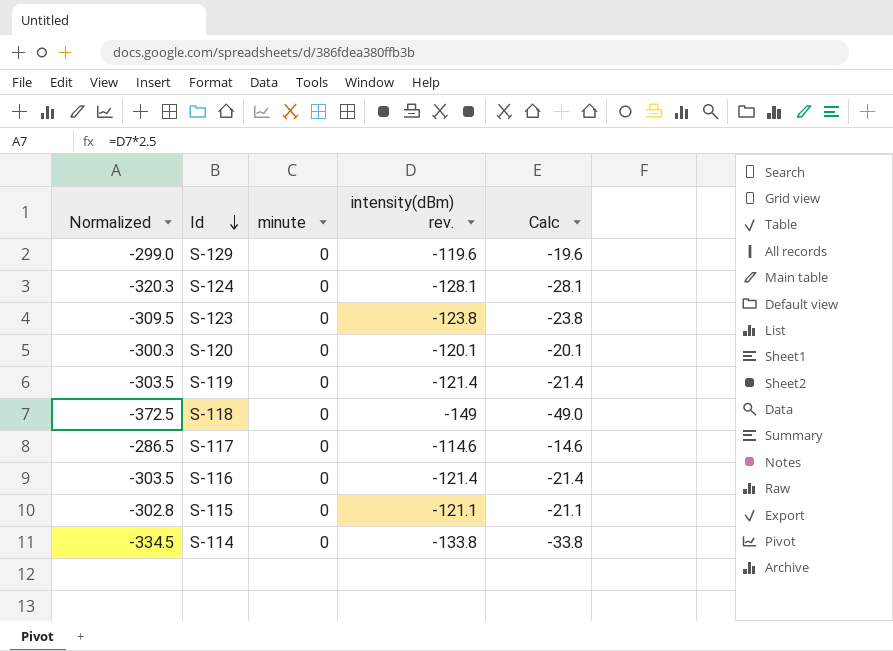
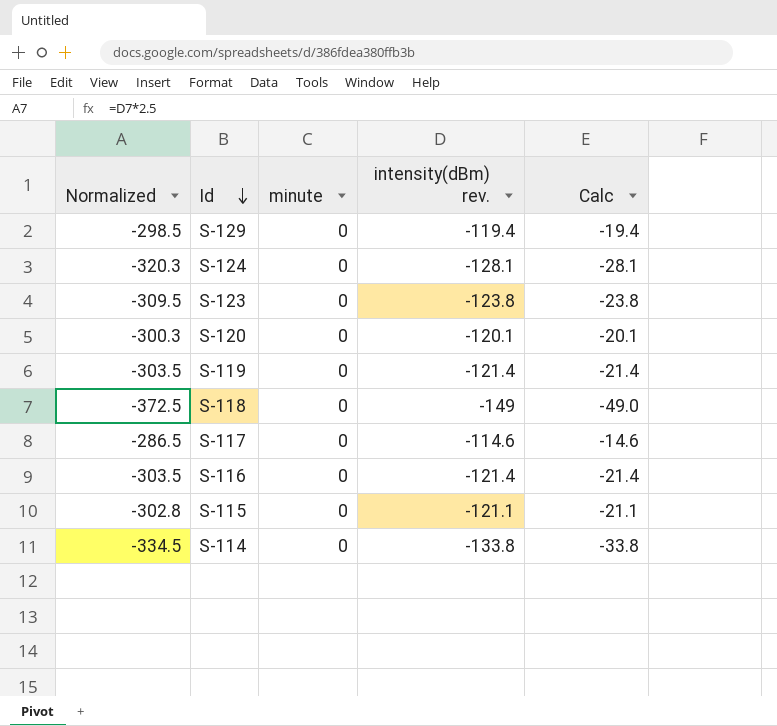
S-129 | Normalized: -299.0 -> -298.5
S-129 | intensity(dBm) rev.: -119.6 -> -119.4
S-129 | Calc: -19.6 -> -19.4

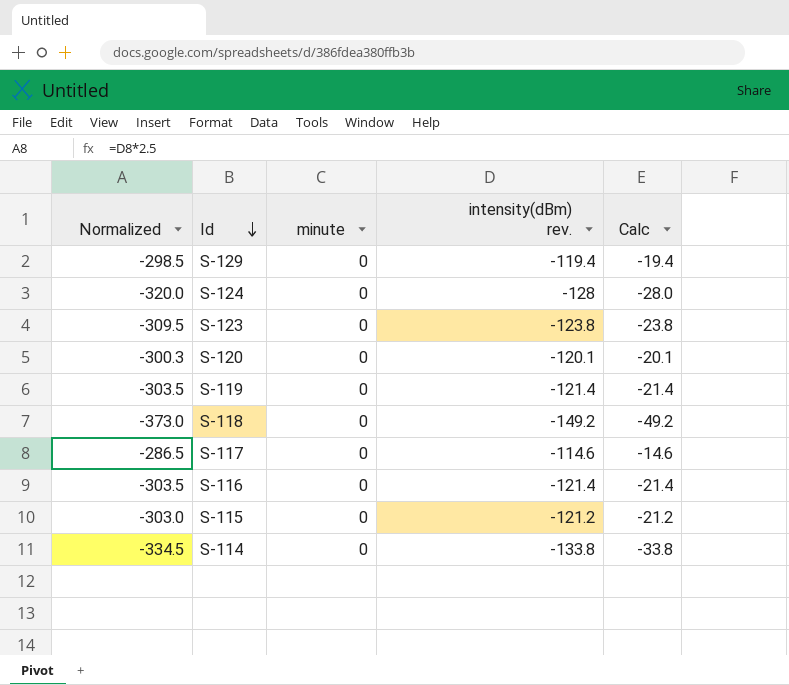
S-124 | Normalized: -320.3 -> -320.0
S-124 | intensity(dBm) rev.: -128.1 -> -128
S-124 | Calc: -28.1 -> -28.0
S-118 | Normalized: -372.5 -> -373.0
S-118 | intensity(dBm) rev.: -149 -> -149.2
S-118 | Calc: -49.0 -> -49.2
S-115 | Normalized: -302.8 -> -303.0
S-115 | intensity(dBm) rev.: -121.1 -> -121.2
S-115 | Calc: -21.1 -> -21.2

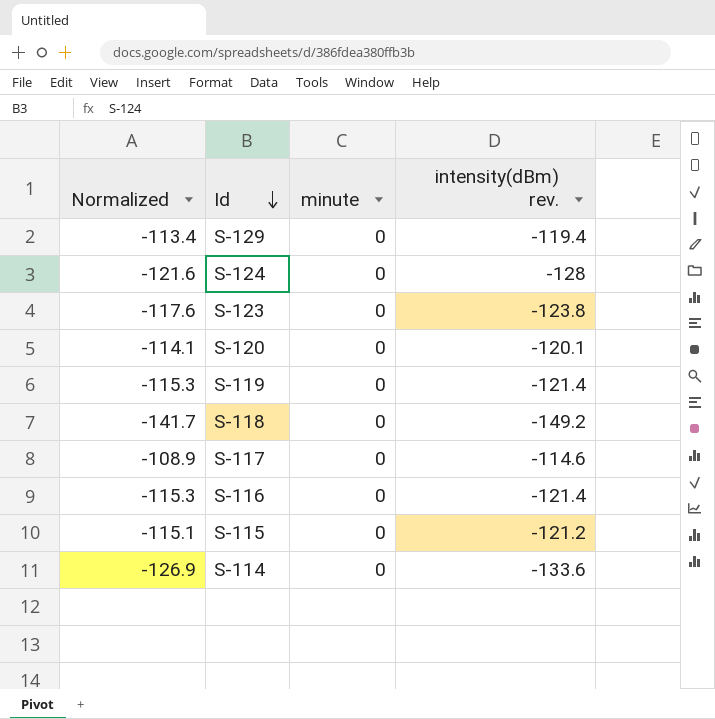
column Calc | formula: [intensity(dBm) rev.] + 100 -> none
column Normalized | formula: [intensity(dBm) rev.] * 2.5 -> [intensity(dBm) rev.] * 0.95
S-114 | intensity(dBm) rev.: -133.8 -> -133.6

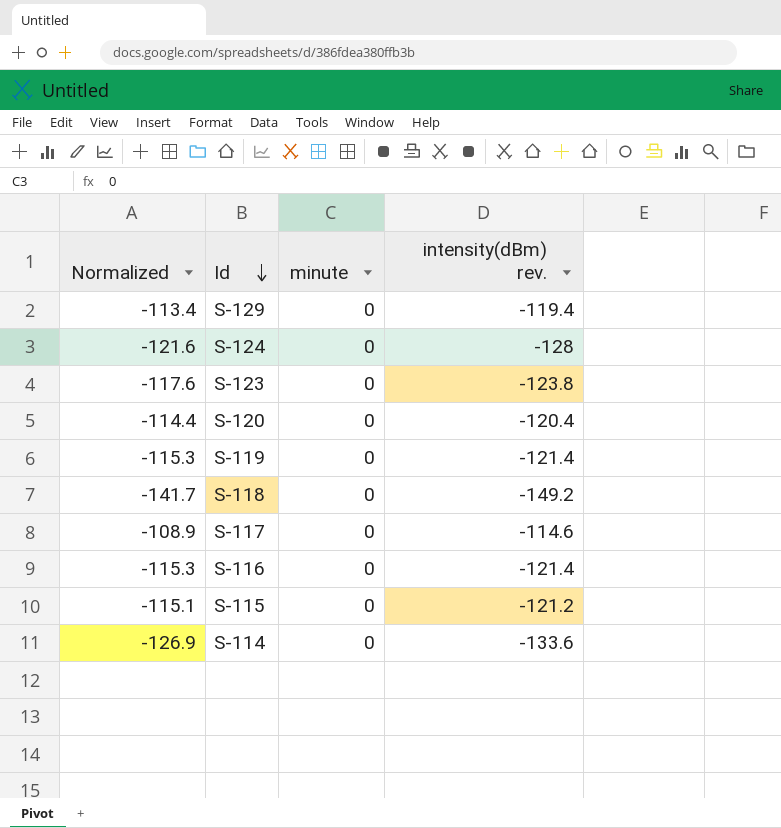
S-120 | Normalized: -114.1 -> -114.4
S-120 | intensity(dBm) rev.: -120.1 -> -120.4

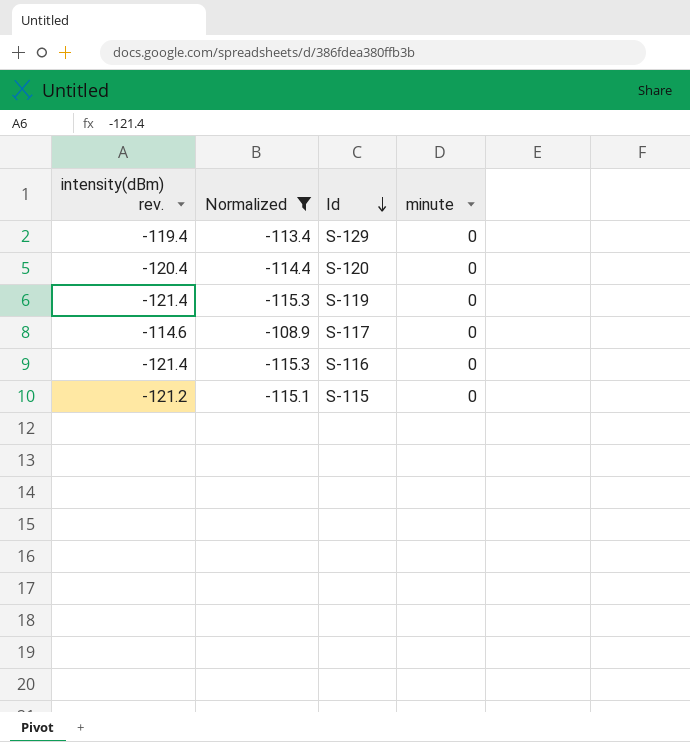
filter: none -> Normalized >= -115.3
column intensity(dBm) rev. | position: 4 -> 1

